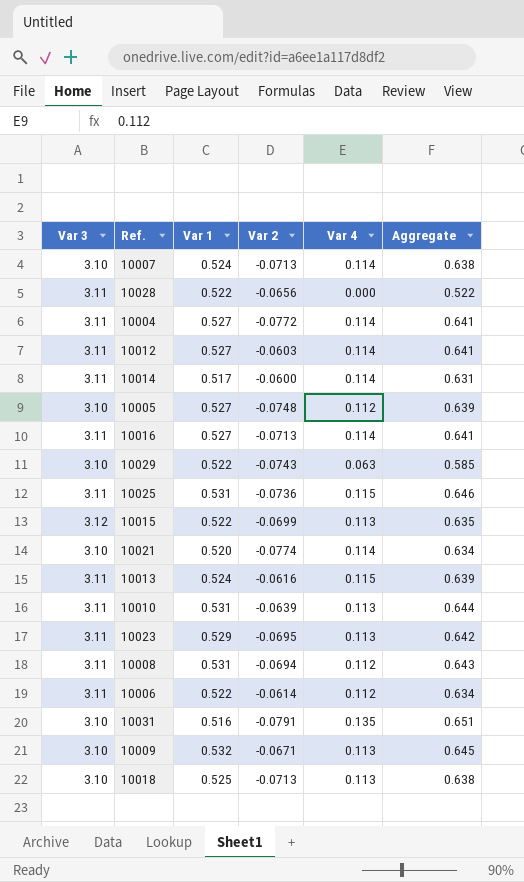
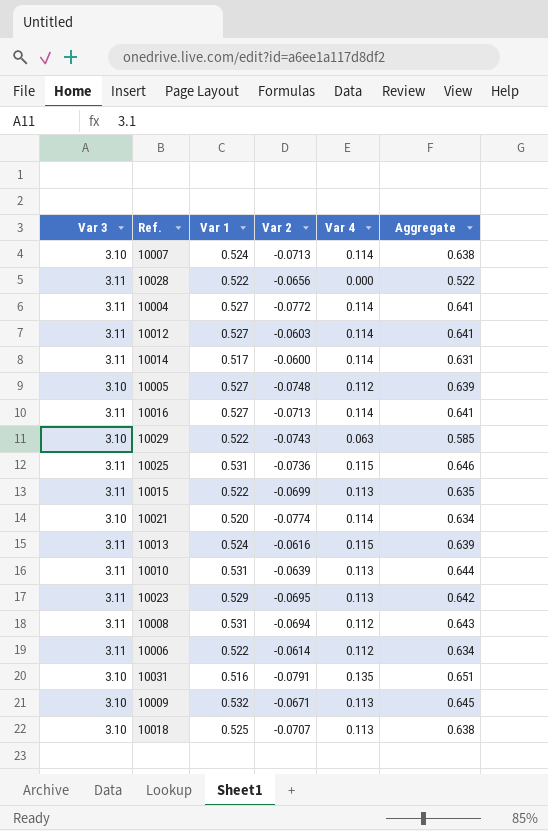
10015 | Var 3: 3.12 -> 3.11
10018 | Var 2: -0.0713 -> -0.0707

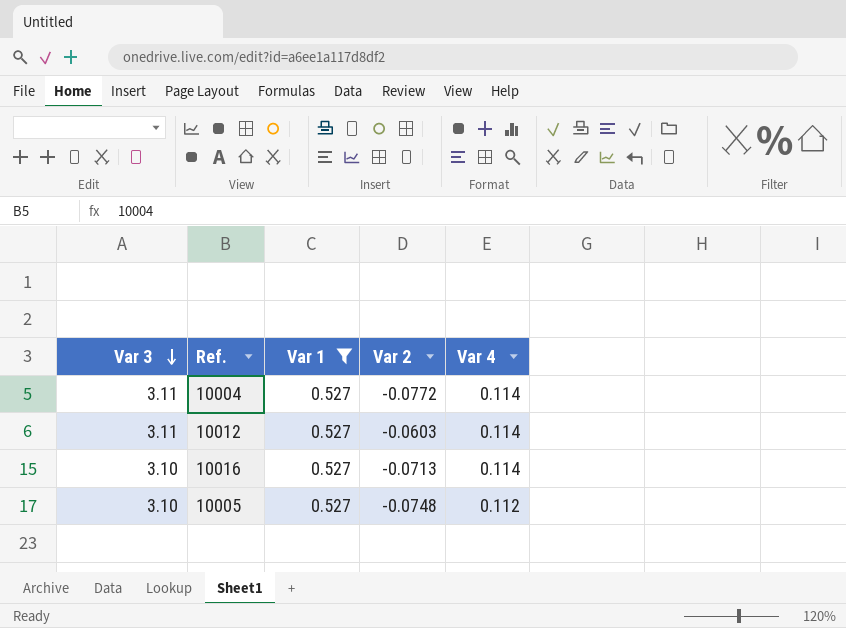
filter: none -> Var 1 = 0.527
row order: none -> Var 3 descending
column Aggregate | formula: [Var 1] + [Var 4] -> none
10016 | Var 3: 3.11 -> 3.10

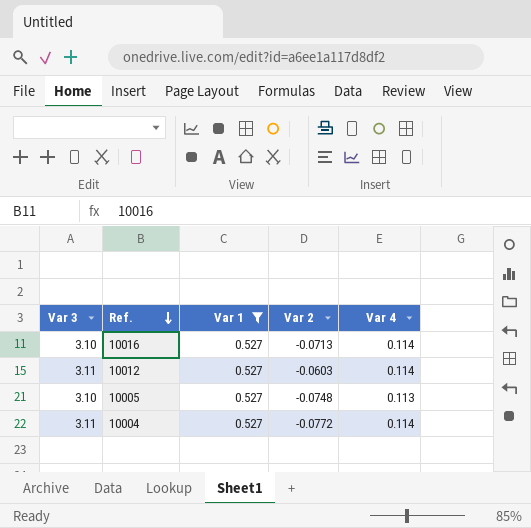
row order: Var 3 descending -> Ref. descending
10005 | Var 4: 0.112 -> 0.113

